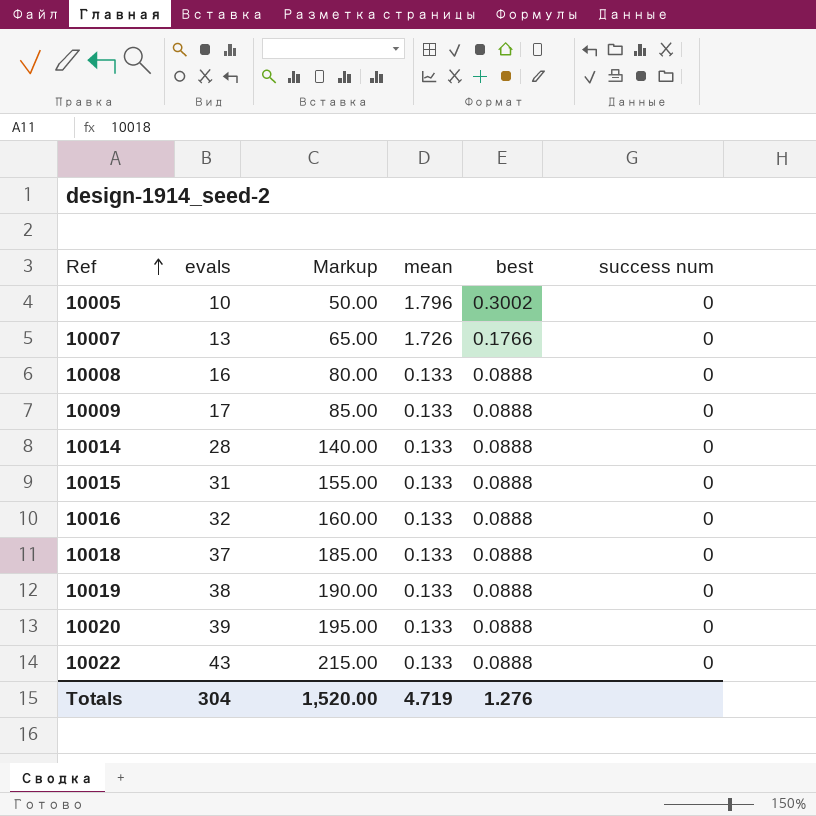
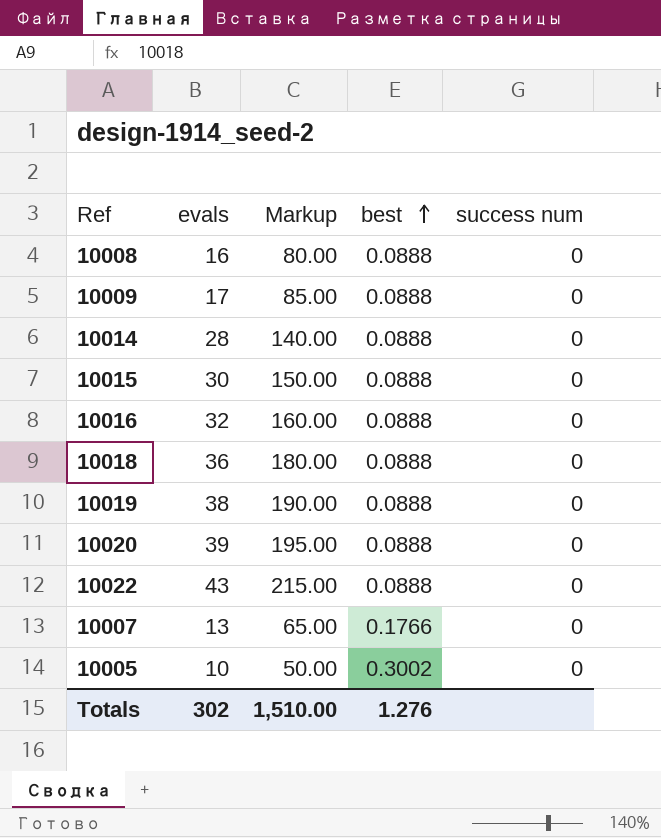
row order: Ref ascending -> best ascending
column mean | position: 4 -> none
10015 | evals: 31 -> 30
10015 | Markup: 155.00 -> 150.00
10018 | evals: 37 -> 36
10018 | Markup: 185.00 -> 180.00
Totals | evals: 304 -> 302
Totals | Markup: 1,520.00 -> 1,510.00

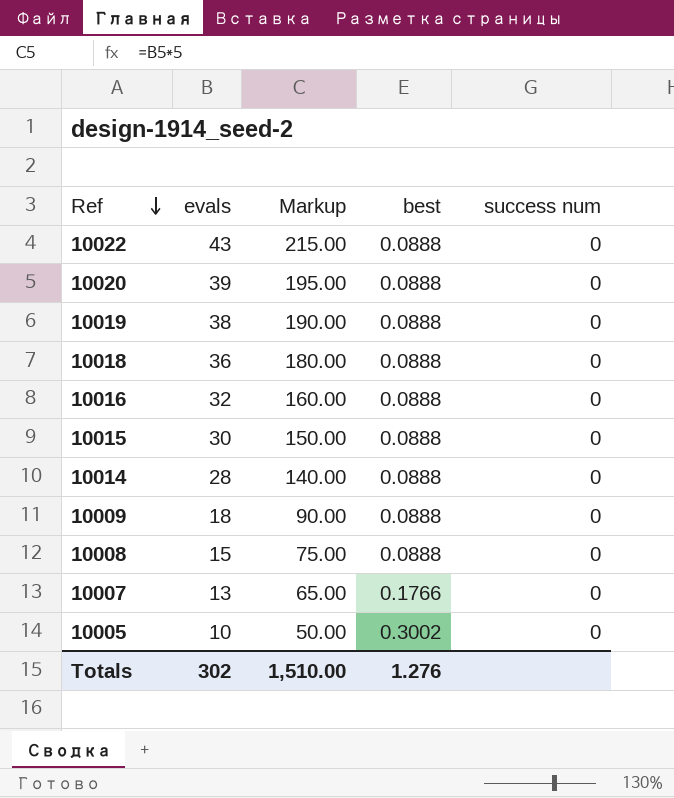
row order: best ascending -> Ref descending
10009 | evals: 17 -> 18
10009 | Markup: 85.00 -> 90.00
10008 | evals: 16 -> 15
10008 | Markup: 80.00 -> 75.00

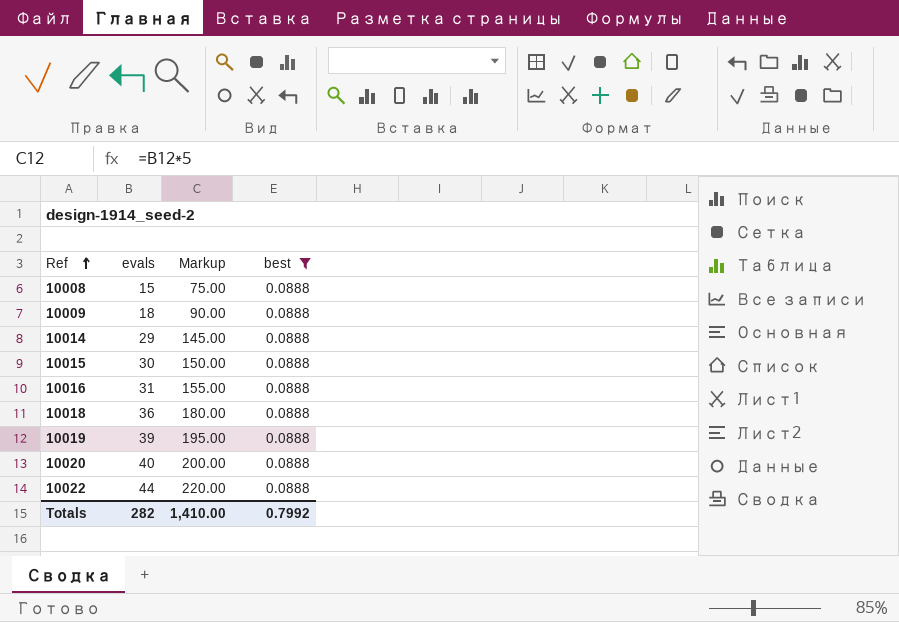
filter: none -> best = 0.0888
row order: Ref descending -> Ref ascending
column success num | position: 5 -> none
10014 | evals: 28 -> 29
10014 | Markup: 140.00 -> 145.00
10016 | evals: 32 -> 31
10016 | Markup: 160.00 -> 155.00
10019 | evals: 38 -> 39
10019 | Markup: 190.00 -> 195.00
10020 | evals: 39 -> 40
10020 | Markup: 195.00 -> 200.00
10022 | evals: 43 -> 44
10022 | Markup: 215.00 -> 220.00
Totals | evals: 302 -> 282
Totals | Markup: 1,510.00 -> 1,410.00
Totals | best: 1.276 -> 0.7992

